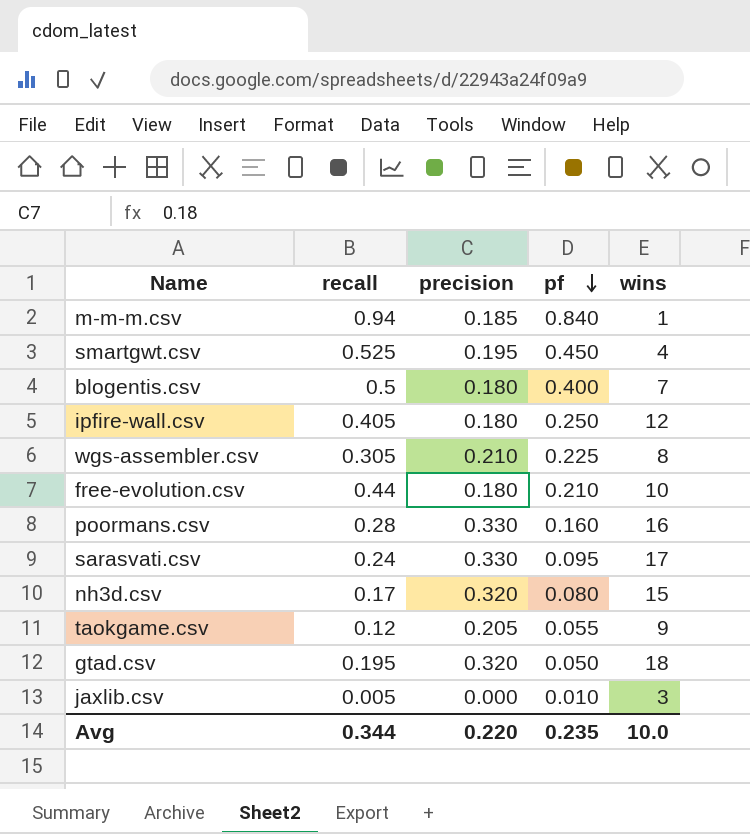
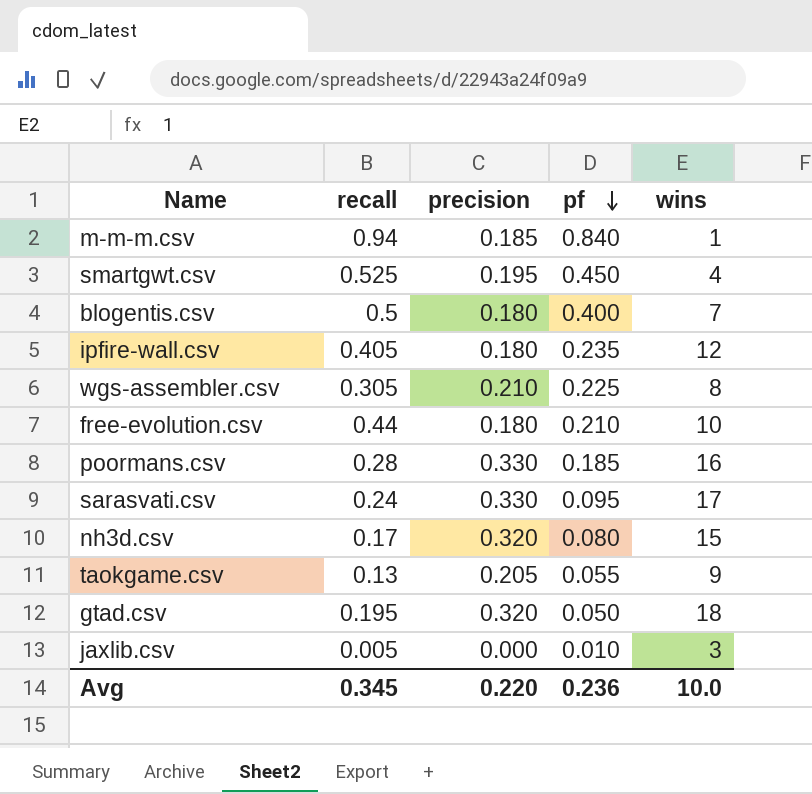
ipfire-wall.csv | pf: 0.250 -> 0.235
poormans.csv | pf: 0.160 -> 0.185
taokgame.csv | recall: 0.12 -> 0.13
Avg | recall: 0.344 -> 0.345
Avg | pf: 0.235 -> 0.236

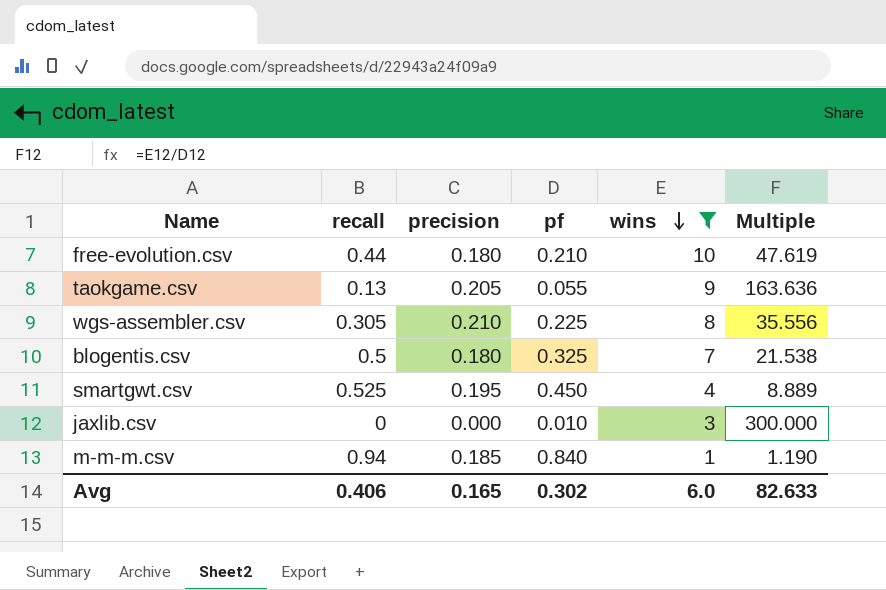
filter: none -> wins <= 10
row order: pf descending -> wins descending
column Multiple | formula: none -> [wins] / [pf]
blogentis.csv | pf: 0.400 -> 0.325
jaxlib.csv | recall: 0.005 -> 0
Avg | recall: 0.345 -> 0.406
Avg | precision: 0.220 -> 0.165
Avg | pf: 0.236 -> 0.302
Avg | wins: 10.0 -> 6.0

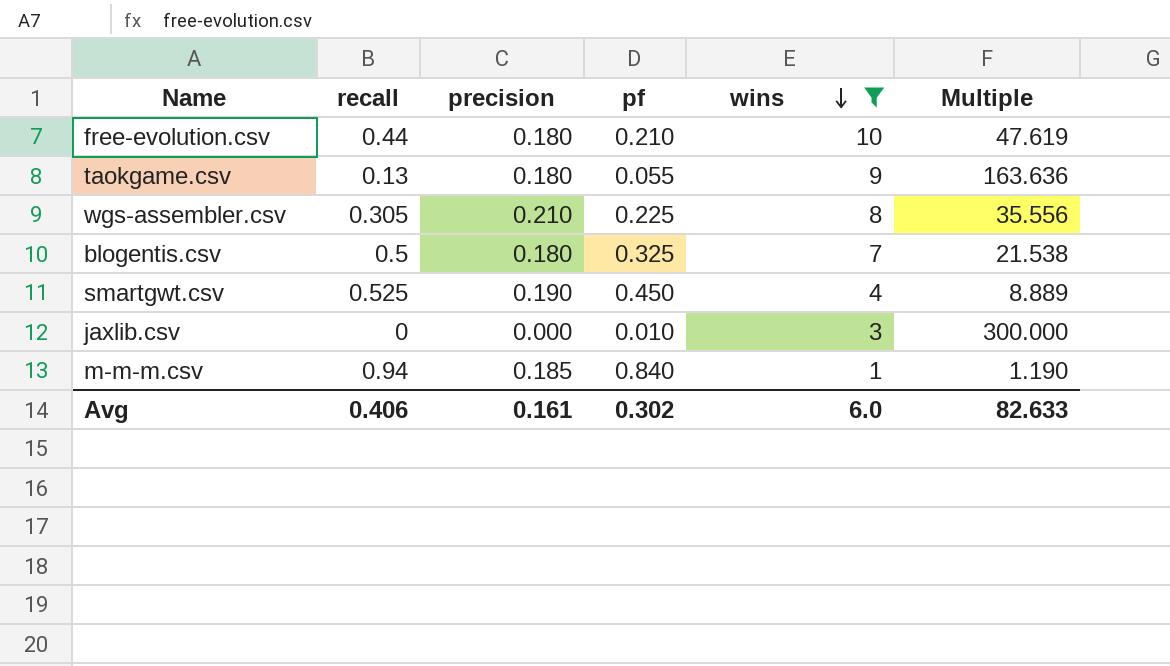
taokgame.csv | precision: 0.205 -> 0.180
smartgwt.csv | precision: 0.195 -> 0.190
Avg | precision: 0.165 -> 0.161

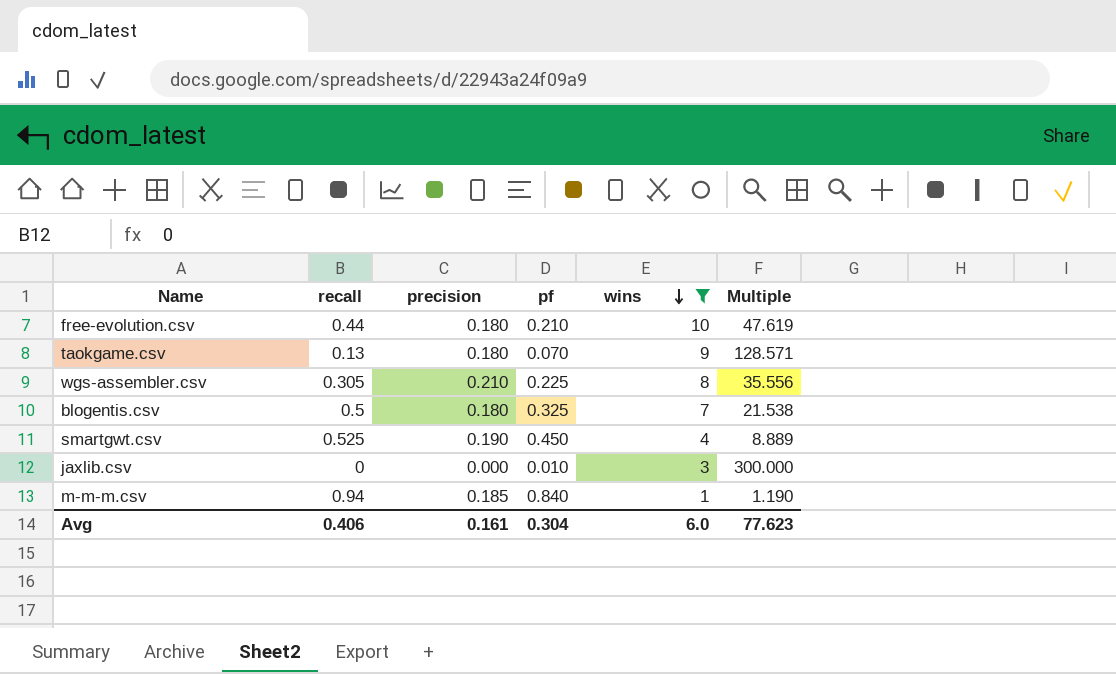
taokgame.csv | pf: 0.055 -> 0.070
taokgame.csv | Multiple: 163.636 -> 128.571
Avg | pf: 0.302 -> 0.304
Avg | Multiple: 82.633 -> 77.623

